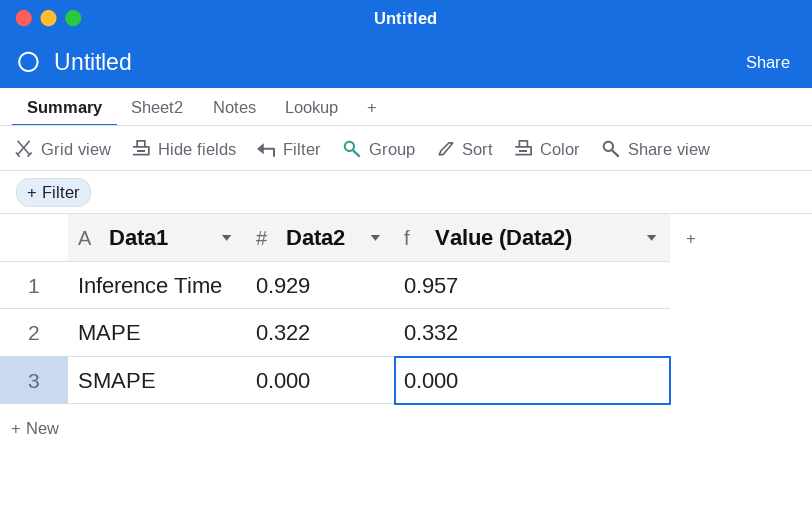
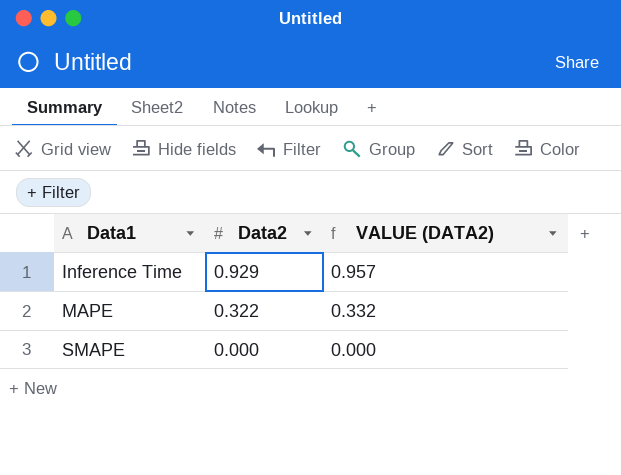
column name: Value (Data2) -> VALUE (DATA2)

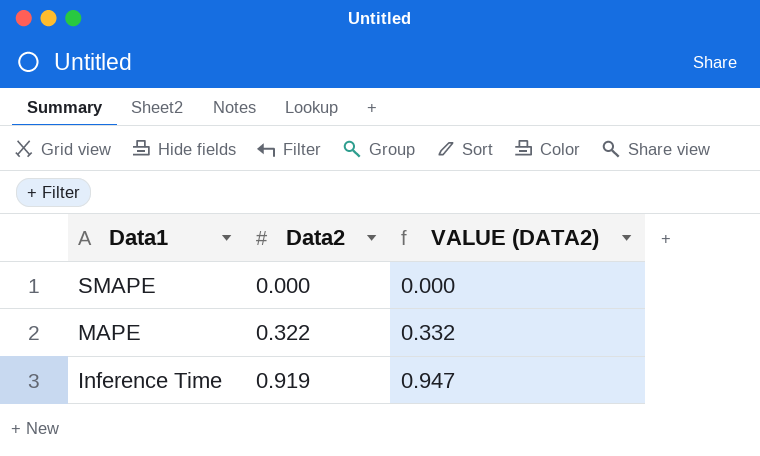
row order: Data1 ascending -> Data1 descending
Inference Time | Data2: 0.929 -> 0.919
Inference Time | VALUE (DATA2): 0.957 -> 0.947

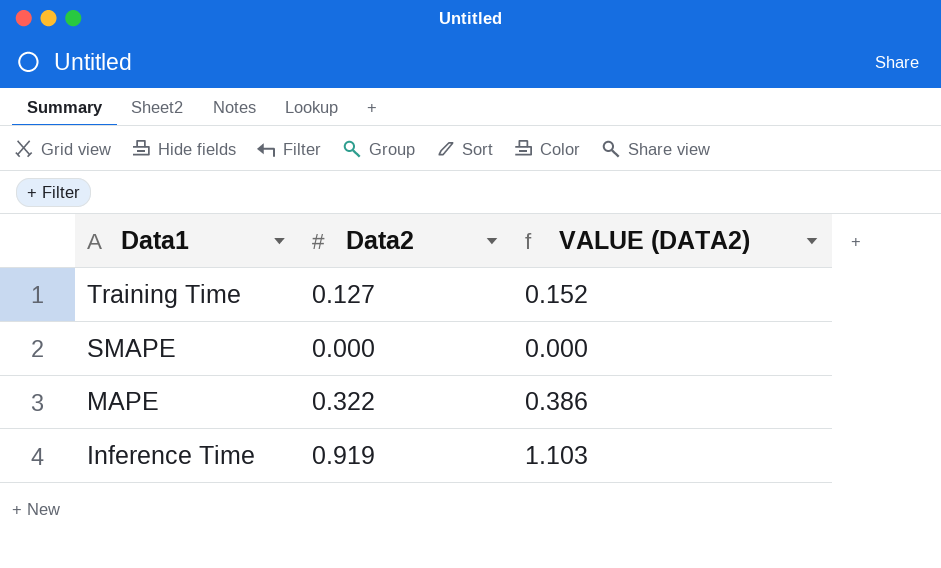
column VALUE (DATA2) | formula: [Data2] * 1.03 -> [Data2] * 1.2
row Training Time: none -> 0.127 | 0.152

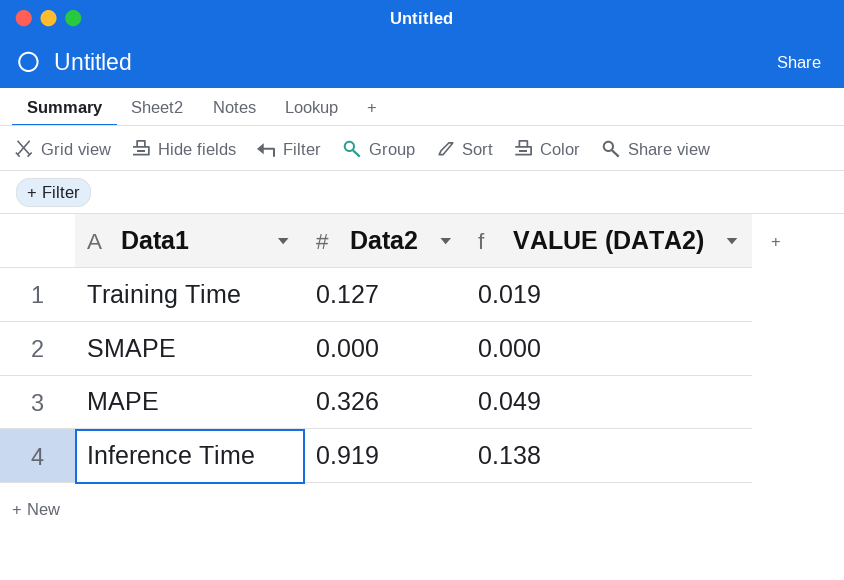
column VALUE (DATA2) | formula: [Data2] * 1.2 -> [Data2] * 0.15
MAPE | Data2: 0.322 -> 0.326

